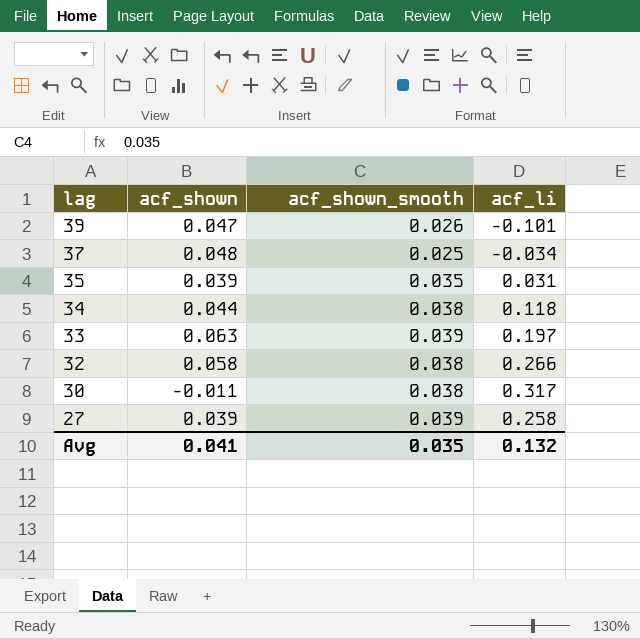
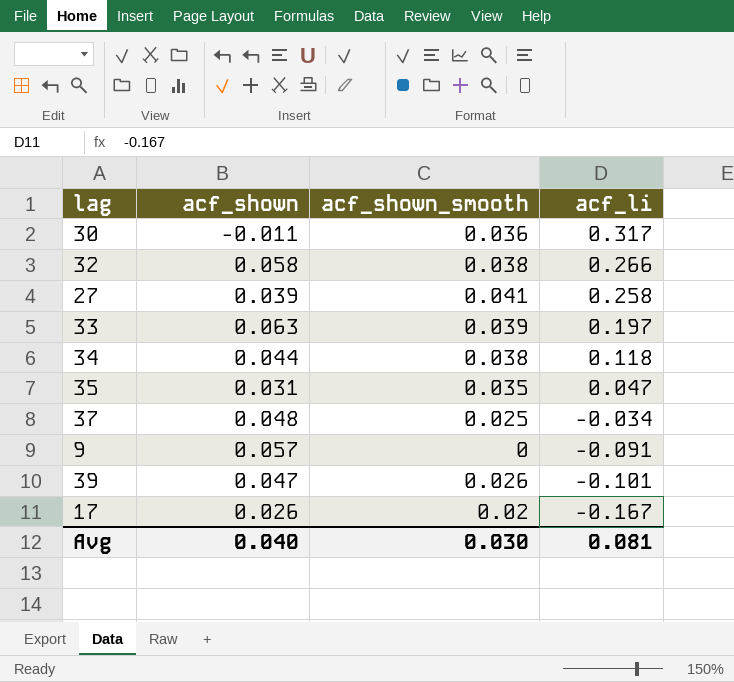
row order: lag descending -> acf_li descending
30 | acf_shown_smooth: 0.038 -> 0.036
27 | acf_shown_smooth: 0.039 -> 0.041
35 | acf_shown: 0.039 -> 0.031
35 | acf_li: 0.031 -> 0.047
row 9: none -> 0.057 | 0 | -0.091
row 17: none -> 0.026 | 0.02 | -0.167
Avg | acf_shown: 0.041 -> 0.040
Avg | acf_shown_smooth: 0.035 -> 0.030
Avg | acf_li: 0.132 -> 0.081

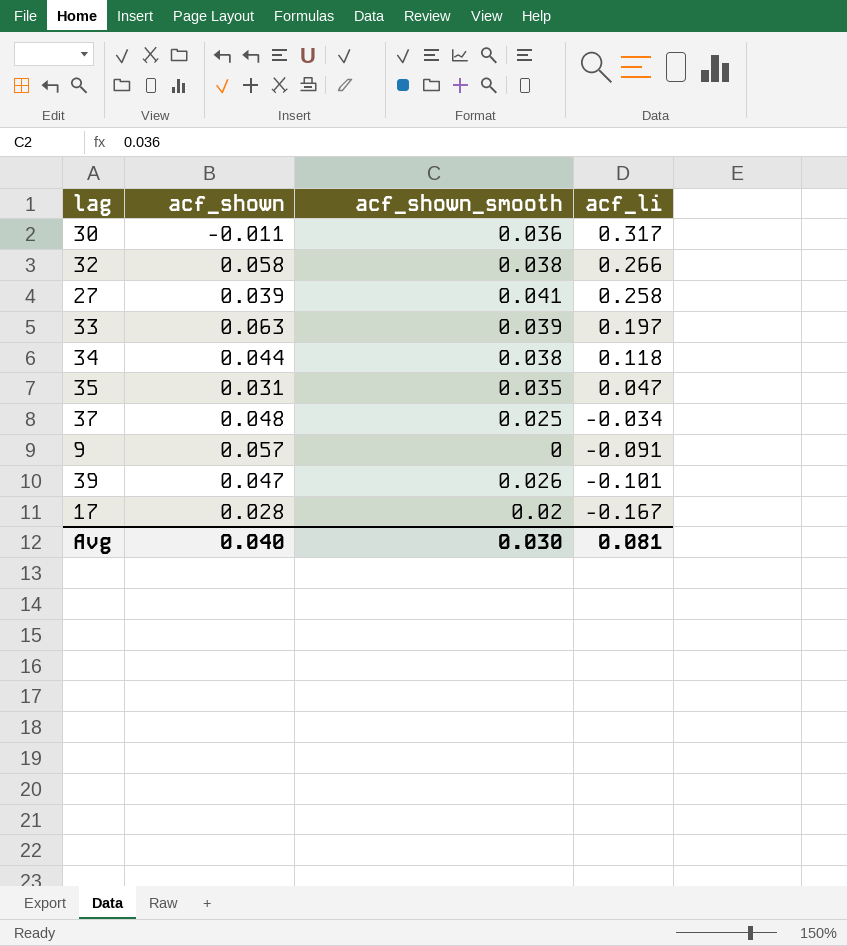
17 | acf_shown: 0.026 -> 0.028

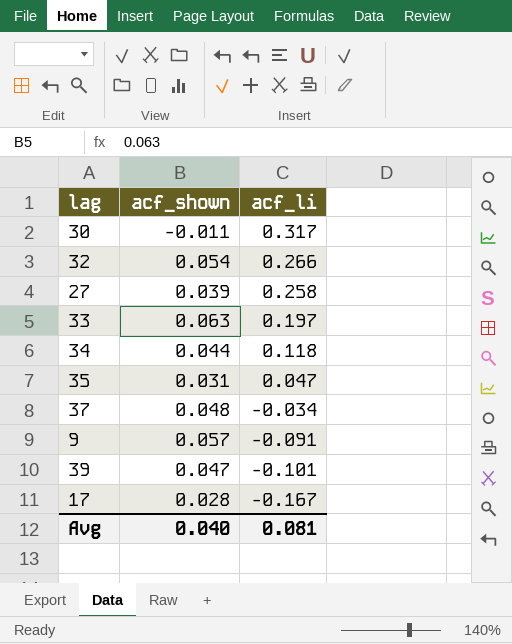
column acf_shown_smooth | position: 3 -> none
32 | acf_shown: 0.058 -> 0.054

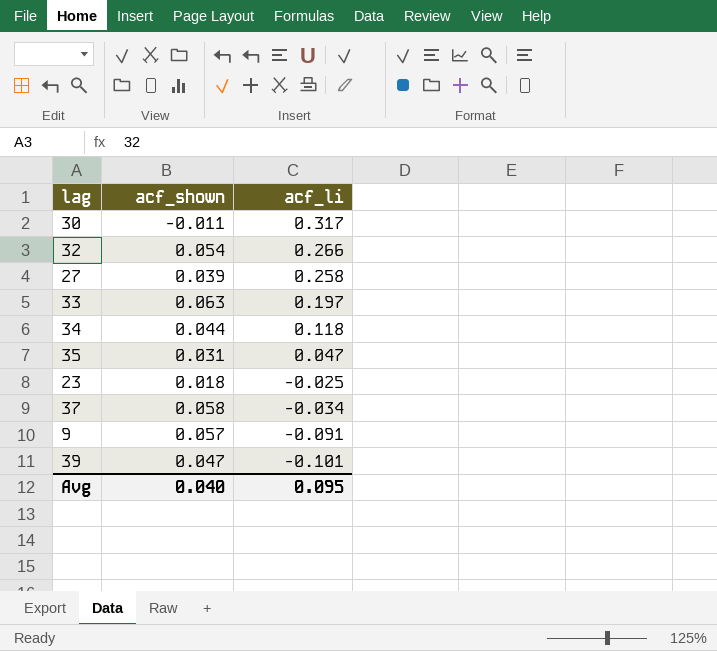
row 17: 0.028 | -0.167 -> none
row 23: none -> 0.018 | -0.025
37 | acf_shown: 0.048 -> 0.058
Avg | acf_li: 0.081 -> 0.095

